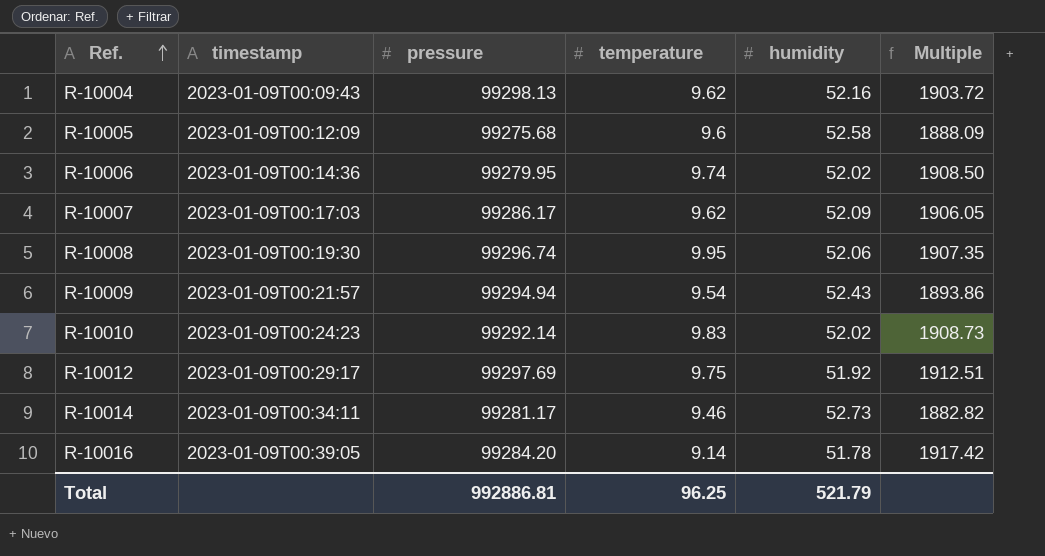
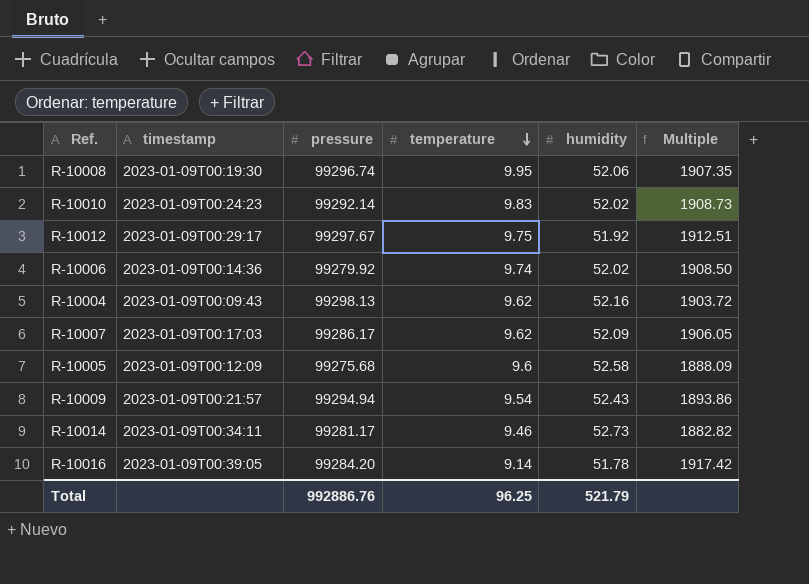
row order: Ref. ascending -> temperature descending
R-10012 | pressure: 99297.69 -> 99297.67
R-10006 | pressure: 99279.95 -> 99279.92
Total | pressure: 992886.81 -> 992886.76

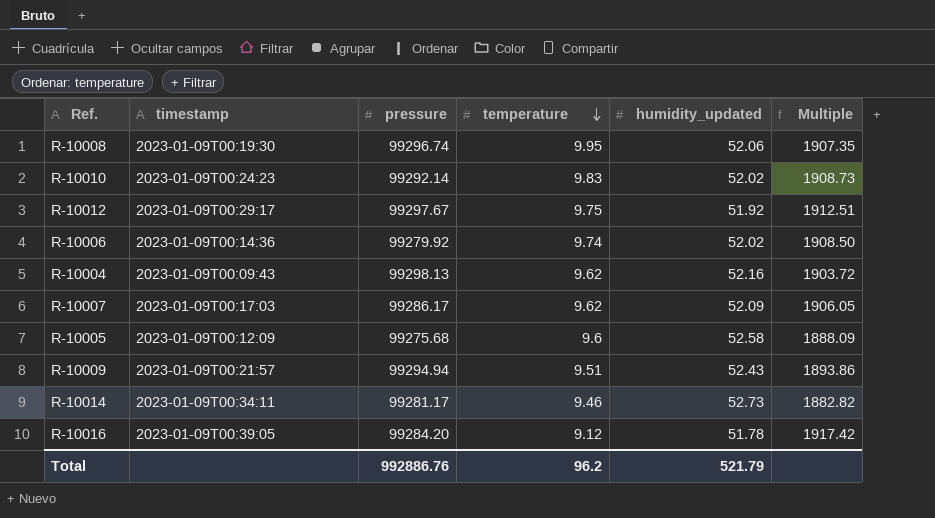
column name: humidity -> humidity_updated
R-10009 | temperature: 9.54 -> 9.51
R-10016 | temperature: 9.14 -> 9.12
Total | temperature: 96.25 -> 96.2

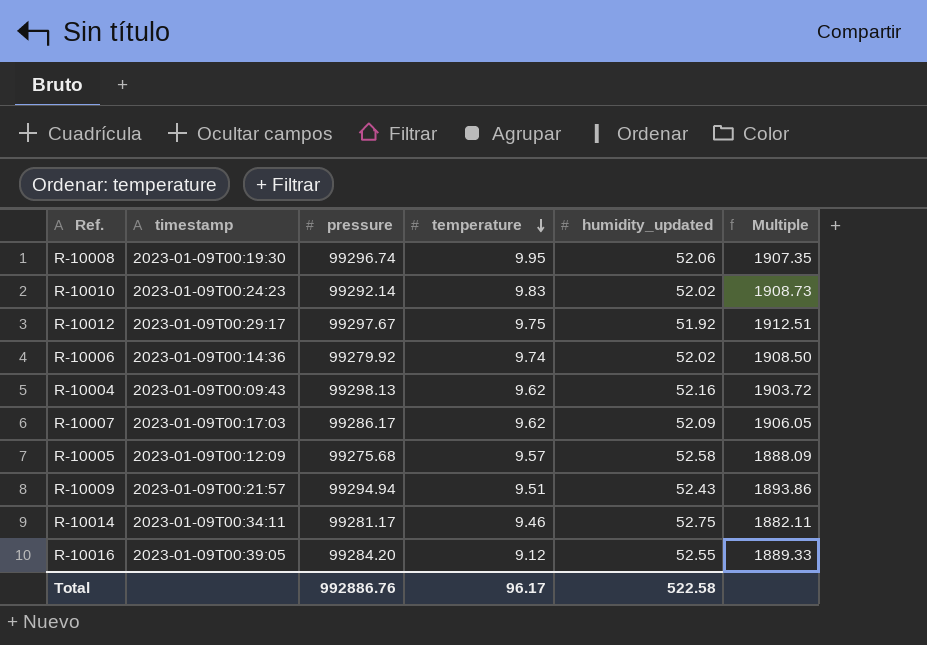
R-10005 | temperature: 9.6 -> 9.57
R-10014 | humidity_updated: 52.73 -> 52.75
R-10014 | Multiple: 1882.82 -> 1882.11
R-10016 | humidity_updated: 51.78 -> 52.55
R-10016 | Multiple: 1917.42 -> 1889.33
Total | temperature: 96.2 -> 96.17
Total | humidity_updated: 521.79 -> 522.58

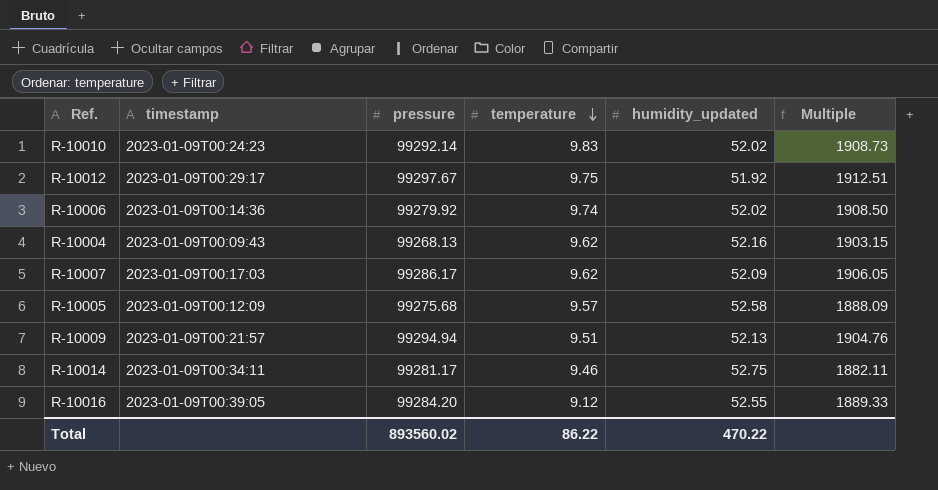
row R-10008: 2023-01-09T00:19:30 | 99296.74 | 9.95 | 52.06 | 1907.35 -> none
R-10004 | pressure: 99298.13 -> 99268.13
R-10004 | Multiple: 1903.72 -> 1903.15
R-10009 | humidity_updated: 52.43 -> 52.13
R-10009 | Multiple: 1893.86 -> 1904.76
Total | pressure: 992886.76 -> 893560.02
Total | temperature: 96.17 -> 86.22
Total | humidity_updated: 522.58 -> 470.22

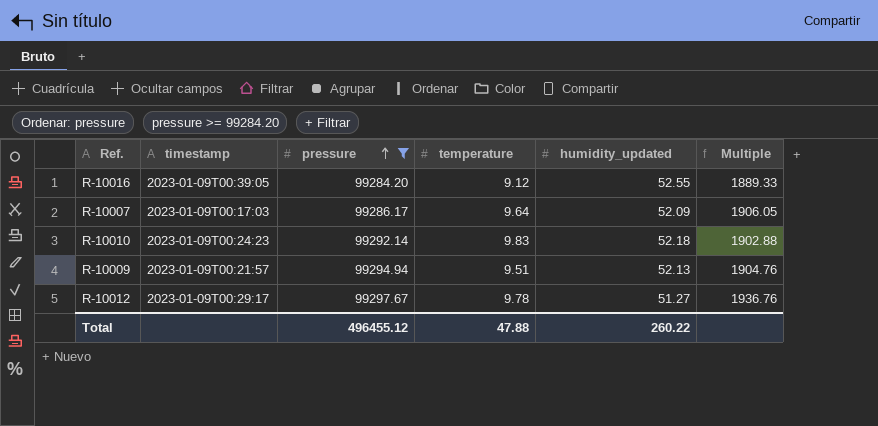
filter: none -> pressure >= 99284.20
row order: temperature descending -> pressure ascending
R-10007 | temperature: 9.62 -> 9.64
R-10010 | humidity_updated: 52.02 -> 52.18
R-10010 | Multiple: 1908.73 -> 1902.88
R-10012 | temperature: 9.75 -> 9.78
R-10012 | humidity_updated: 51.92 -> 51.27
R-10012 | Multiple: 1912.51 -> 1936.76
Total | pressure: 893560.02 -> 496455.12
Total | temperature: 86.22 -> 47.88
Total | humidity_updated: 470.22 -> 260.22

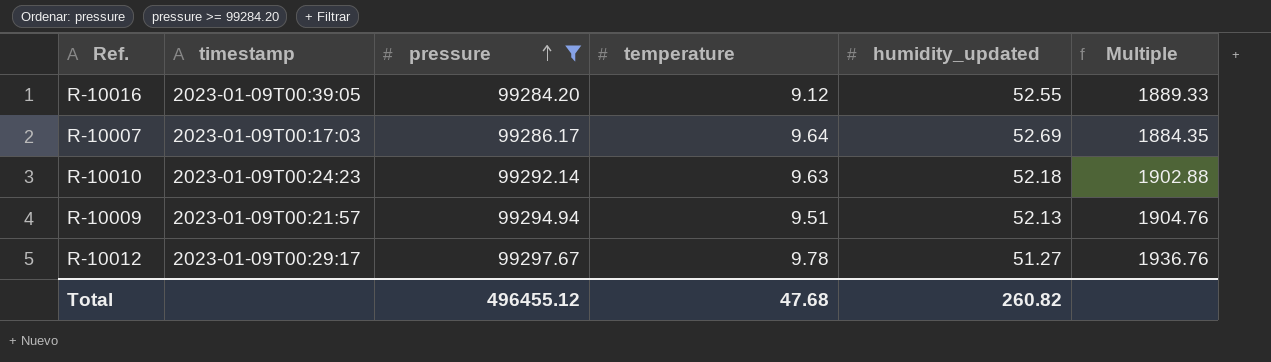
R-10007 | humidity_updated: 52.09 -> 52.69
R-10007 | Multiple: 1906.05 -> 1884.35
R-10010 | temperature: 9.83 -> 9.63
Total | temperature: 47.88 -> 47.68
Total | humidity_updated: 260.22 -> 260.82

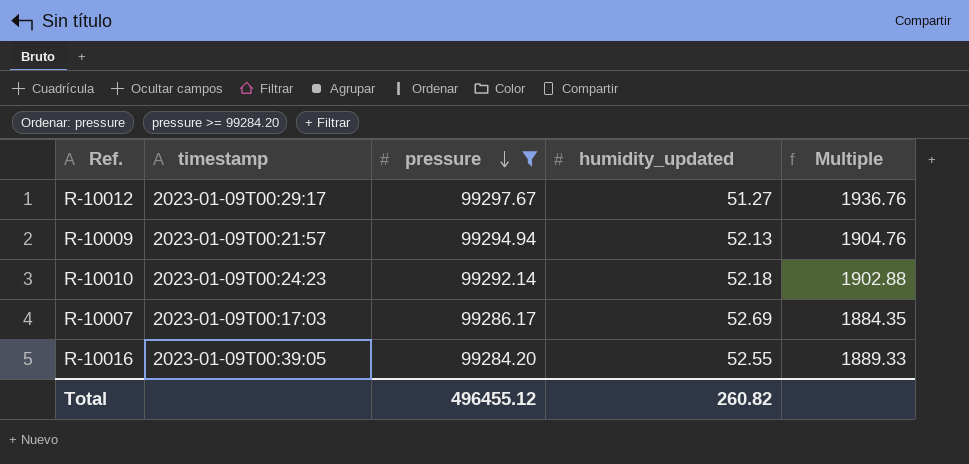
row order: pressure ascending -> pressure descending
column temperature | position: 4 -> none

